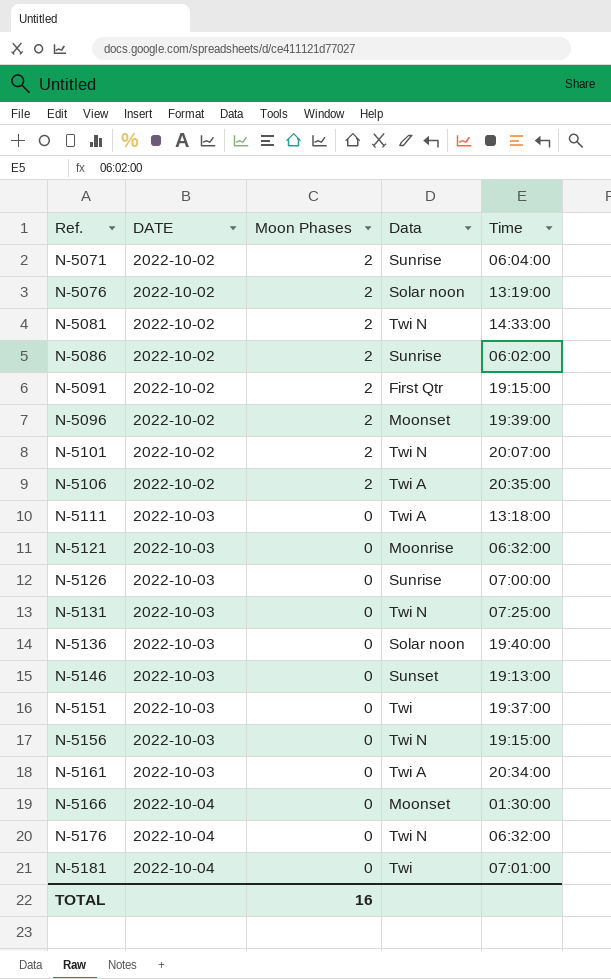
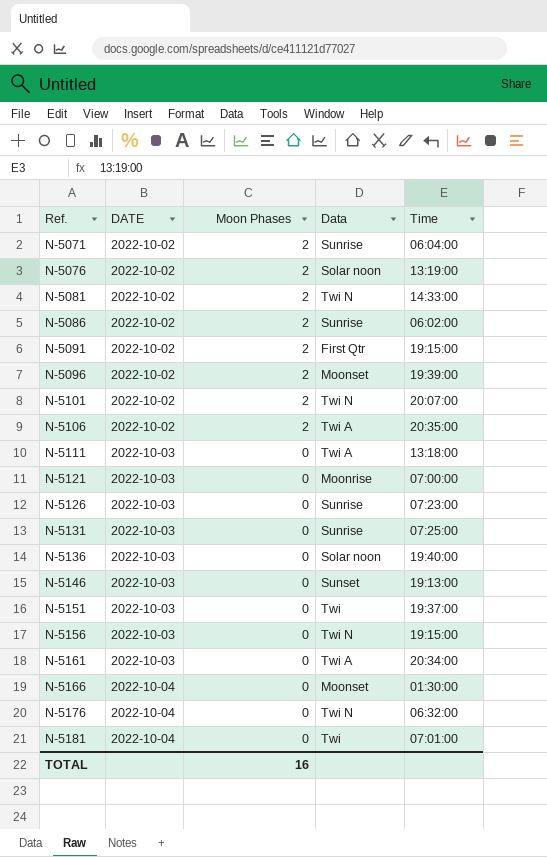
N-5121 | Time: 06:32:00 -> 07:00:00
N-5126 | Time: 07:00:00 -> 07:23:00
N-5131 | Data: Twi N -> Sunrise

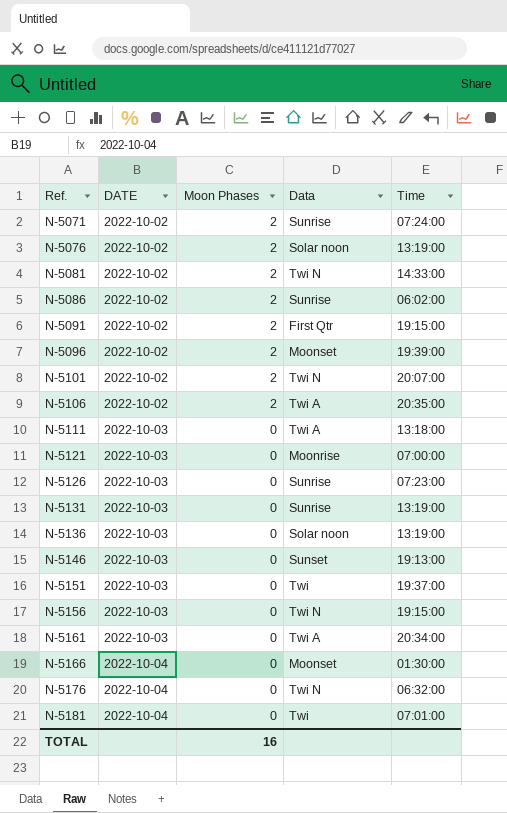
N-5071 | Time: 06:04:00 -> 07:24:00
N-5131 | Time: 07:25:00 -> 13:19:00
N-5136 | Time: 19:40:00 -> 13:19:00

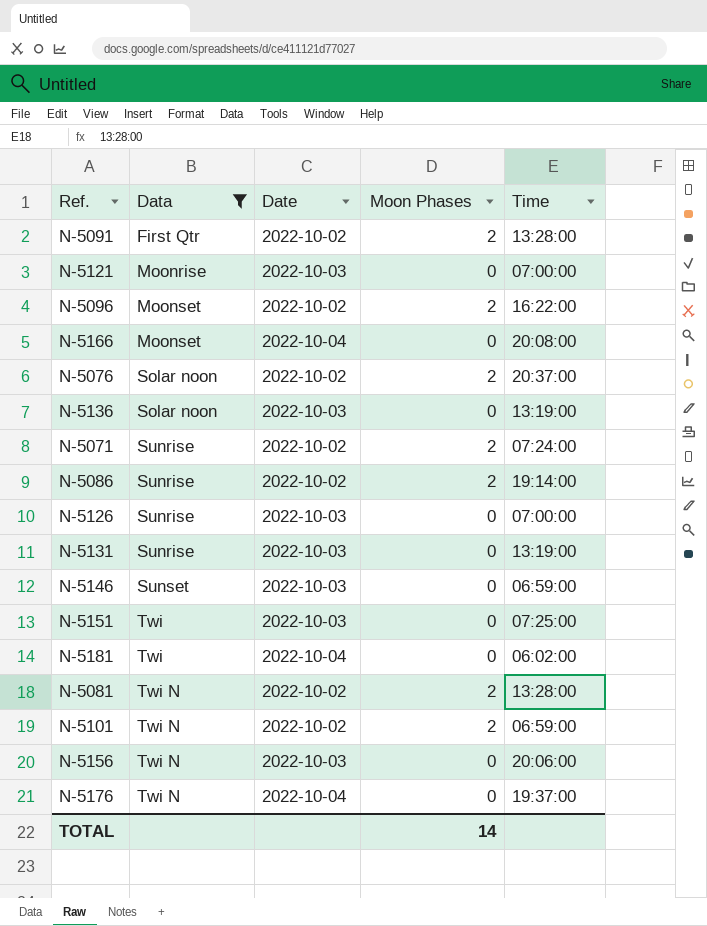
filter: none -> Data != Twi A
row order: Ref. ascending -> Data ascending
column Data | position: 4 -> 2
column name: DATE -> Date
N-5091 | Time: 19:15:00 -> 13:28:00
N-5096 | Time: 19:39:00 -> 16:22:00
N-5166 | Time: 01:30:00 -> 20:08:00
N-5076 | Time: 13:19:00 -> 20:37:00
N-5086 | Time: 06:02:00 -> 19:14:00
N-5126 | Time: 07:23:00 -> 07:00:00
N-5146 | Time: 19:13:00 -> 06:59:00
N-5151 | Time: 19:37:00 -> 07:25:00
N-5181 | Time: 07:01:00 -> 06:02:00
N-5081 | Time: 14:33:00 -> 13:28:00
N-5101 | Time: 20:07:00 -> 06:59:00
N-5156 | Time: 19:15:00 -> 20:06:00
N-5176 | Time: 06:32:00 -> 19:37:00
TOTAL | Moon Phases: 16 -> 14

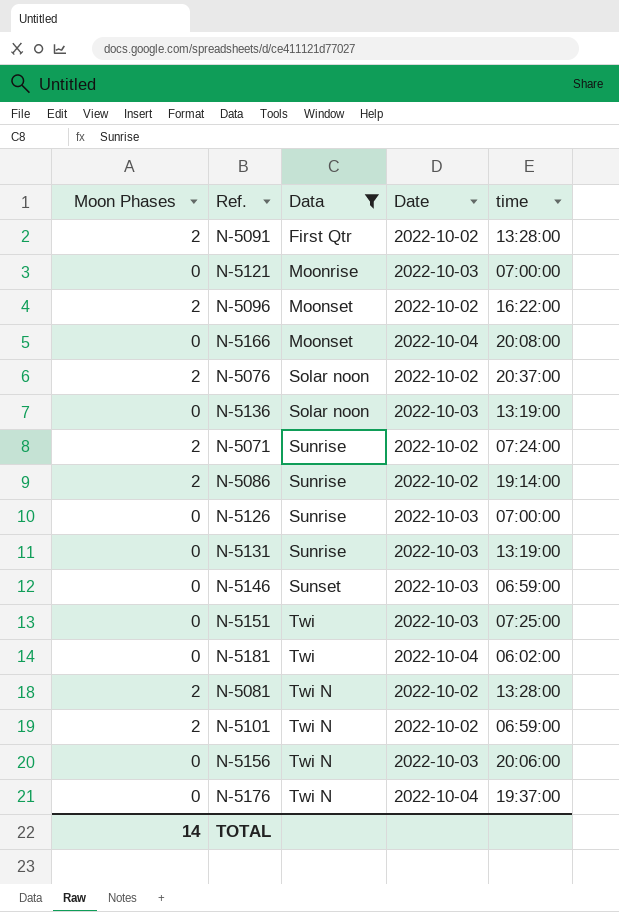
column Moon Phases | position: 4 -> 1
column name: Time -> time

